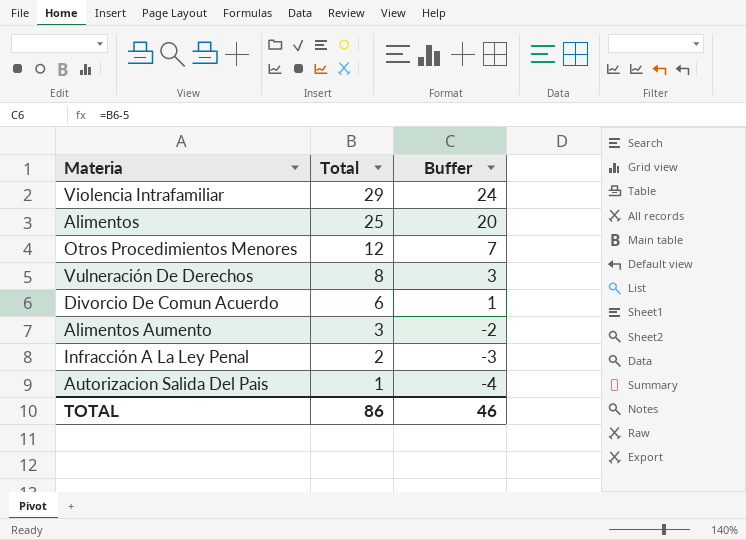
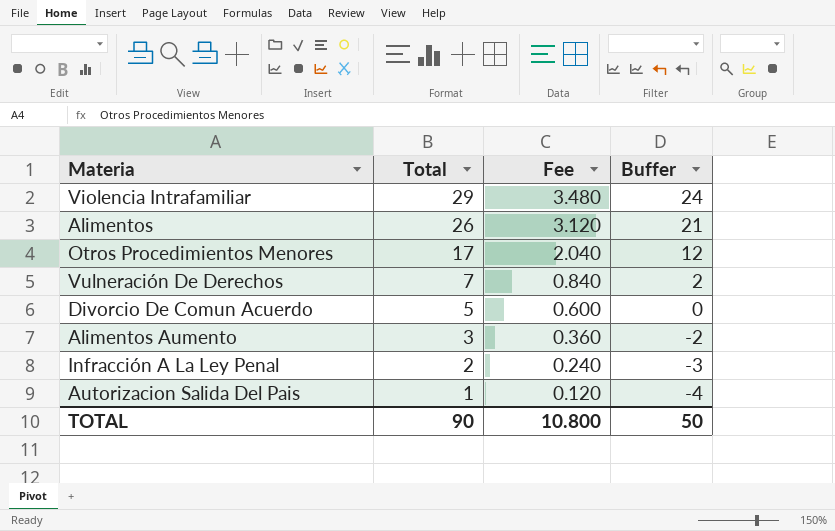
column Fee | formula: none -> [Total] * 0.12
Alimentos | Total: 25 -> 26
Alimentos | Buffer: 20 -> 21
Otros Procedimientos Menores | Total: 12 -> 17
Otros Procedimientos Menores | Buffer: 7 -> 12
Vulneración De Derechos | Total: 8 -> 7
Vulneración De Derechos | Buffer: 3 -> 2
Divorcio De Comun Acuerdo | Total: 6 -> 5
Divorcio De Comun Acuerdo | Buffer: 1 -> 0
TOTAL | Total: 86 -> 90
TOTAL | Buffer: 46 -> 50

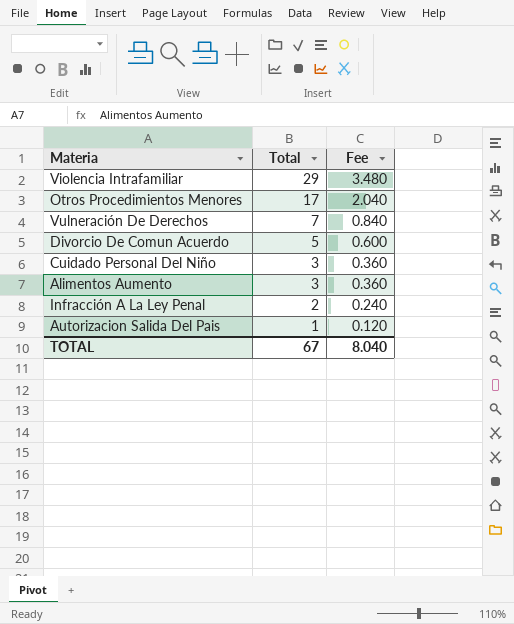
column Buffer | formula: [Total] - 5 -> none
row Alimentos: 26 | 3.120 | 21 -> none
row Cuidado Personal Del Niño: none -> 3 | 0.360
TOTAL | Total: 90 -> 67
TOTAL | Fee: 10.800 -> 8.040

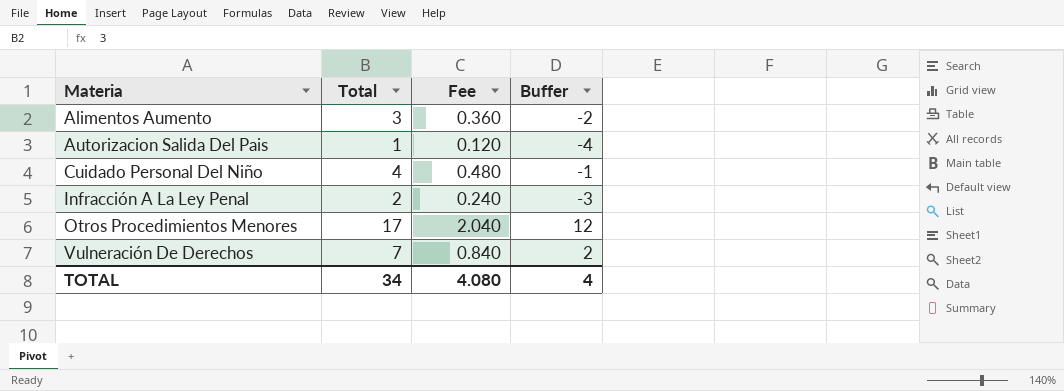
row order: Total descending -> Materia ascending
column Buffer | formula: none -> [Total] - 5
row Violencia Intrafamiliar: 29 | 3.480 -> none
row Divorcio De Comun Acuerdo: 5 | 0.600 -> none
Cuidado Personal Del Niño | Total: 3 -> 4
Cuidado Personal Del Niño | Fee: 0.360 -> 0.480
TOTAL | Total: 67 -> 34
TOTAL | Fee: 8.040 -> 4.080

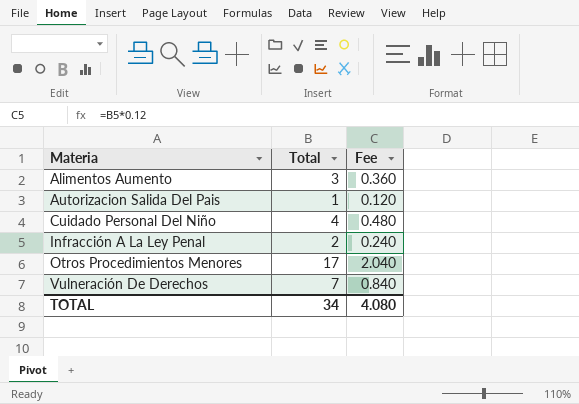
column Buffer | formula: [Total] - 5 -> none

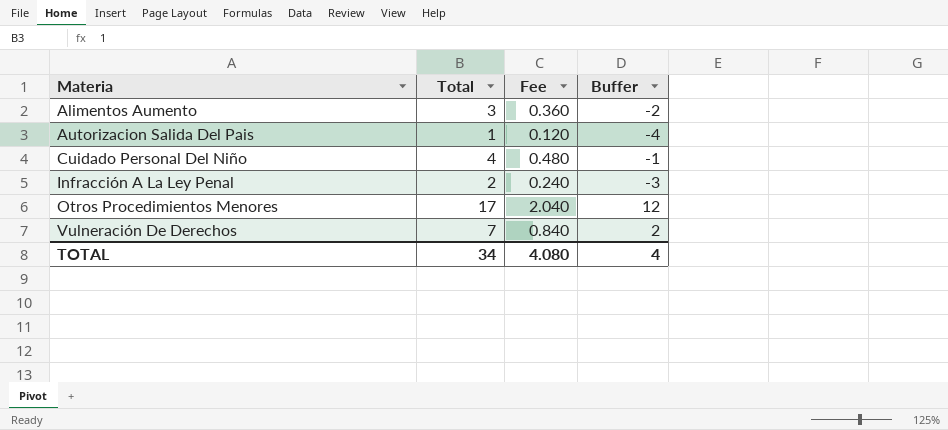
column Buffer | formula: none -> [Total] - 5

